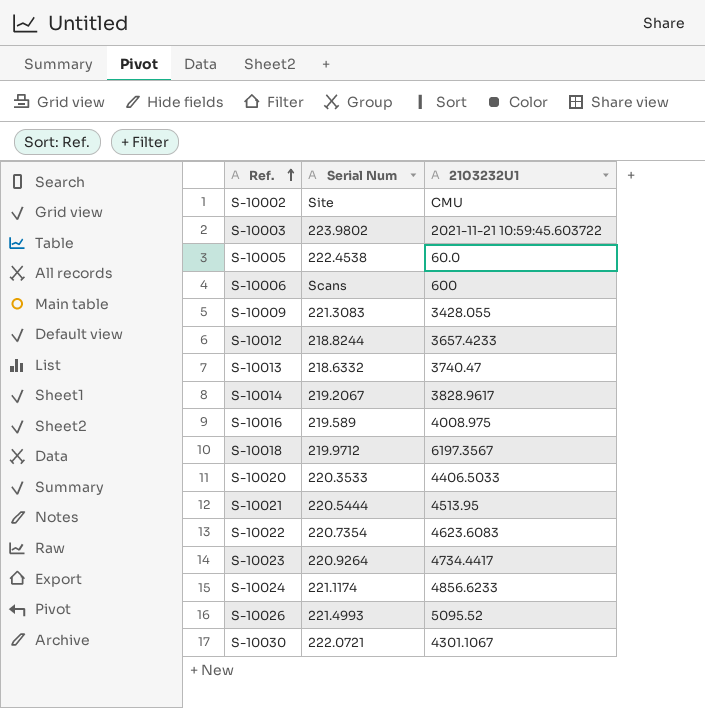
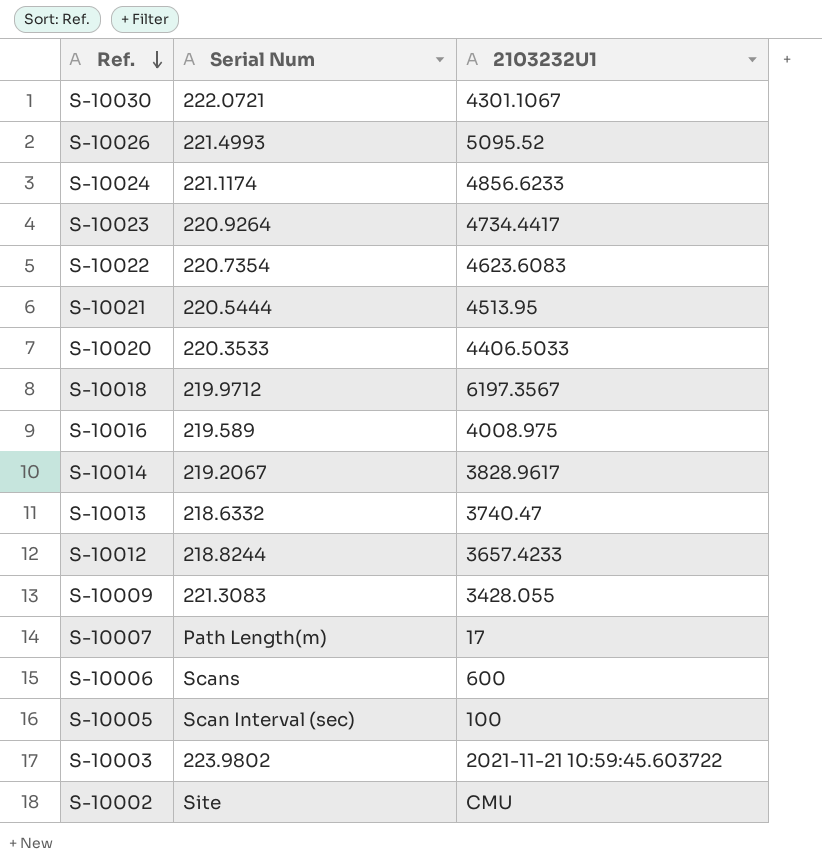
row order: Ref. ascending -> Ref. descending
row S-10007: none -> Path Length(m) | 17
S-10005 | Serial Num: 222.4538 -> Scan Interval (sec)
S-10005 | 2103232U1: 60.0 -> 100

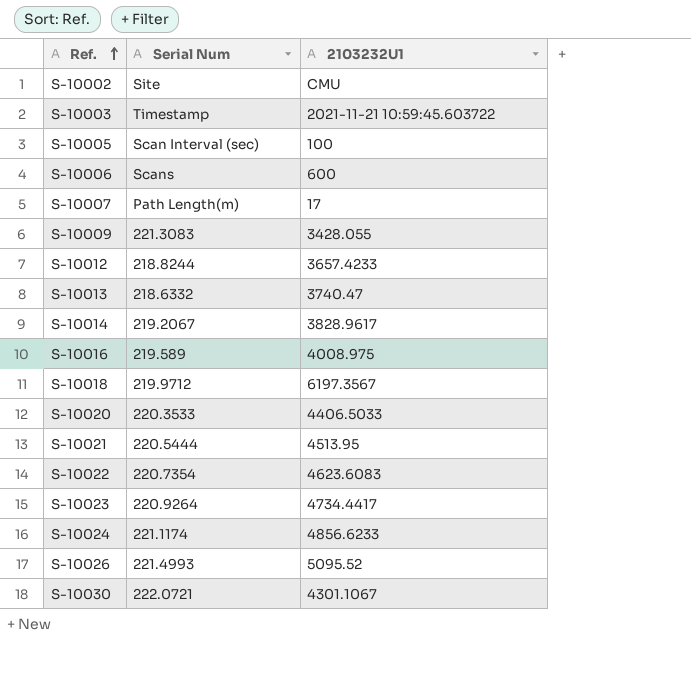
row order: Ref. descending -> Ref. ascending
S-10003 | Serial Num: 223.9802 -> Timestamp

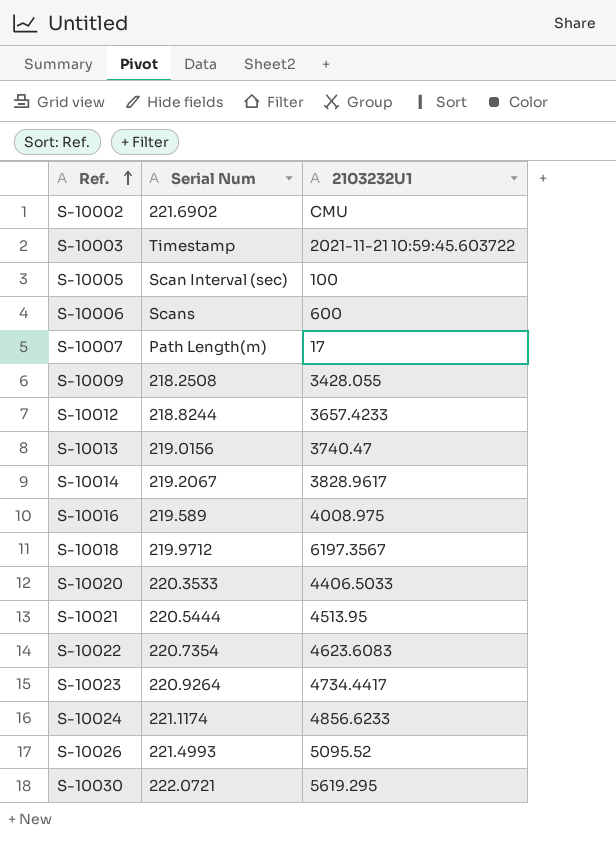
S-10002 | Serial Num: Site -> 221.6902
S-10009 | Serial Num: 221.3083 -> 218.2508
S-10013 | Serial Num: 218.6332 -> 219.0156
S-10030 | 2103232U1: 4301.1067 -> 5619.295

